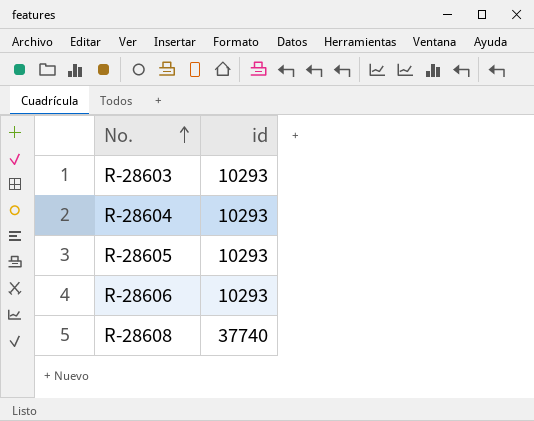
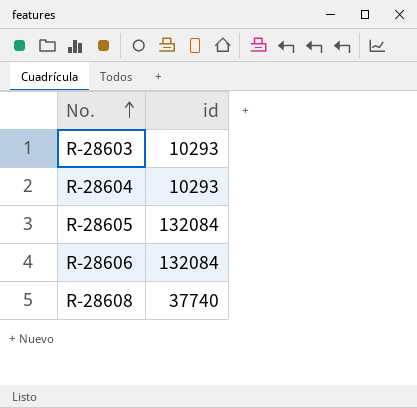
R-28605 | id: 10293 -> 132084
R-28606 | id: 10293 -> 132084

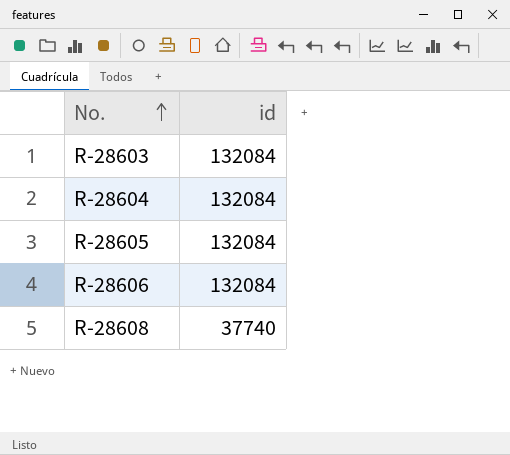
R-28603 | id: 10293 -> 132084
R-28604 | id: 10293 -> 132084

